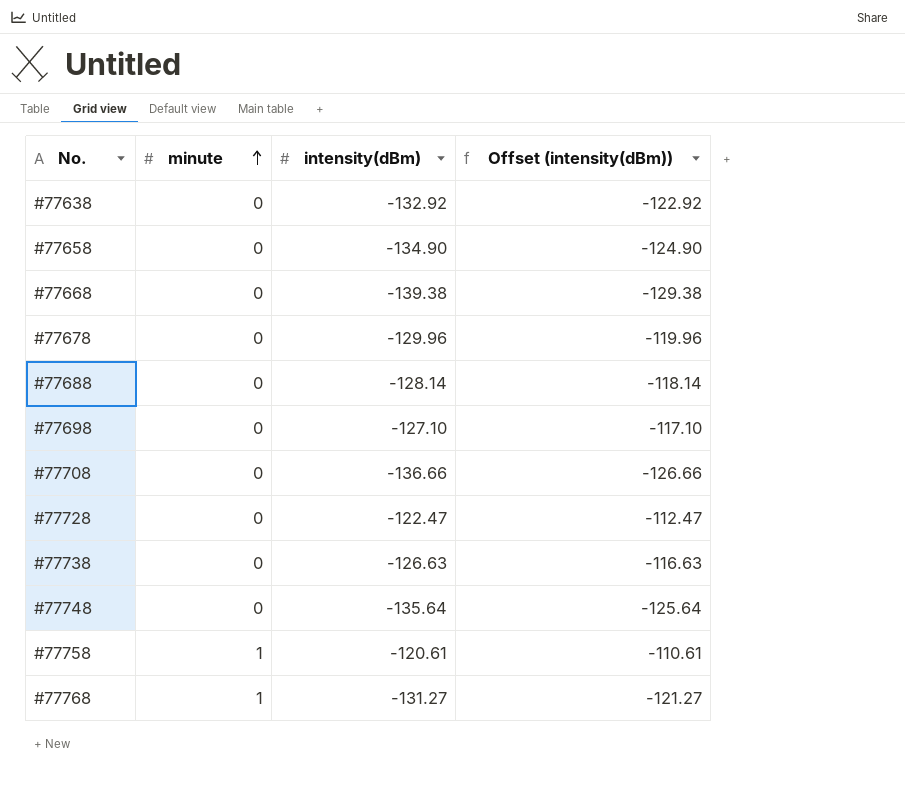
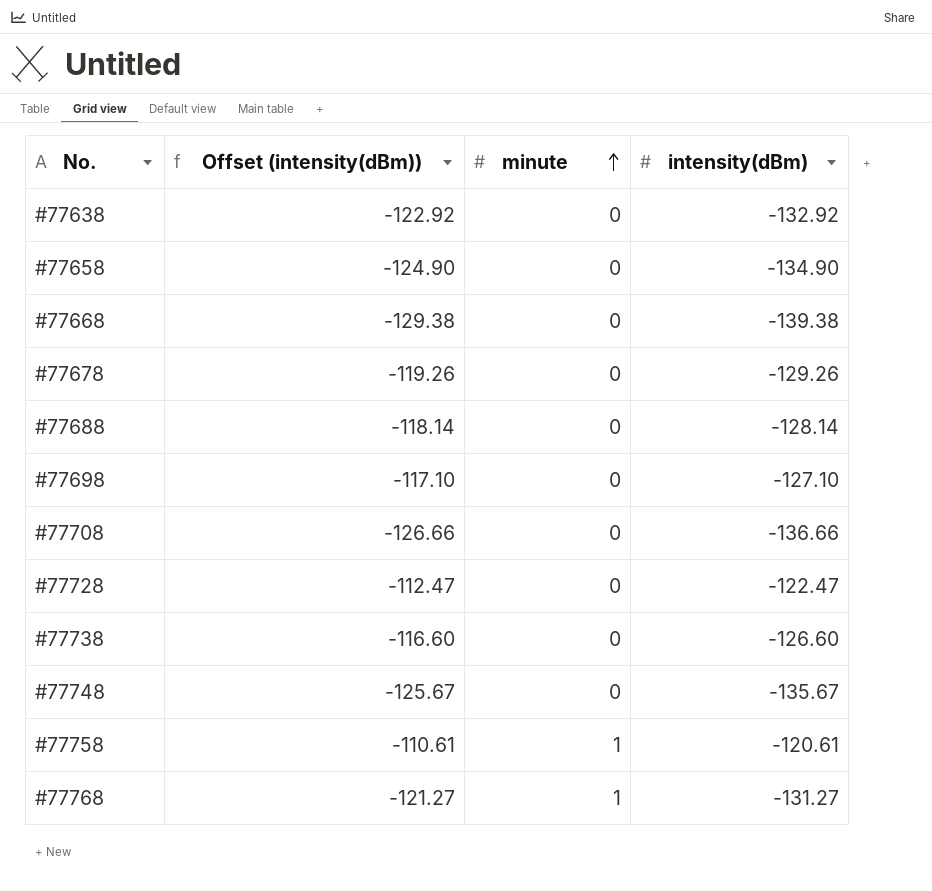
column Offset (intensity(dBm)) | position: 4 -> 2
#77678 | Offset (intensity(dBm)): -119.96 -> -119.26
#77678 | intensity(dBm): -129.96 -> -129.26
#77738 | Offset (intensity(dBm)): -116.63 -> -116.60
#77738 | intensity(dBm): -126.63 -> -126.60
#77748 | Offset (intensity(dBm)): -125.64 -> -125.67
#77748 | intensity(dBm): -135.64 -> -135.67

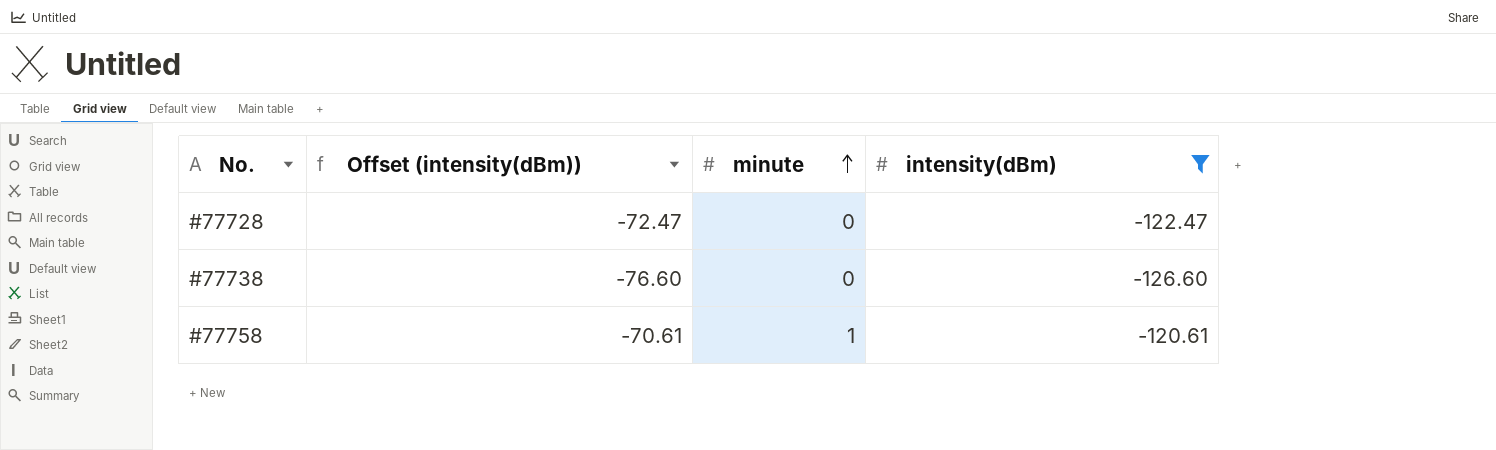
filter: none -> intensity(dBm) >= -126.60
column Offset (intensity(dBm)) | formula: [intensity(dBm)] + 10 -> [intensity(dBm)] + 50

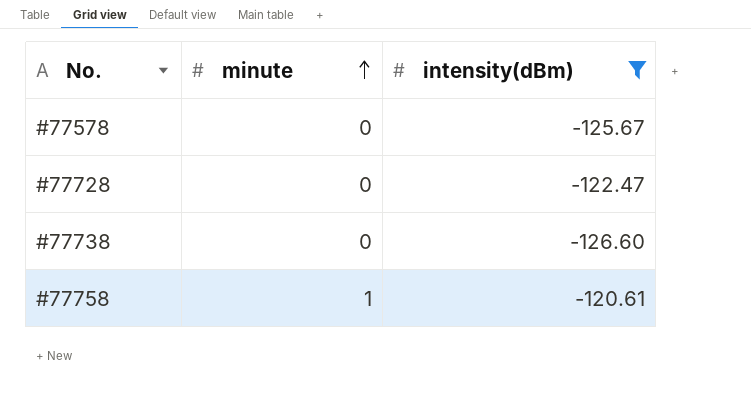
column Offset (intensity(dBm)) | formula: [intensity(dBm)] + 50 -> none
row #77578: none -> 0 | -125.67

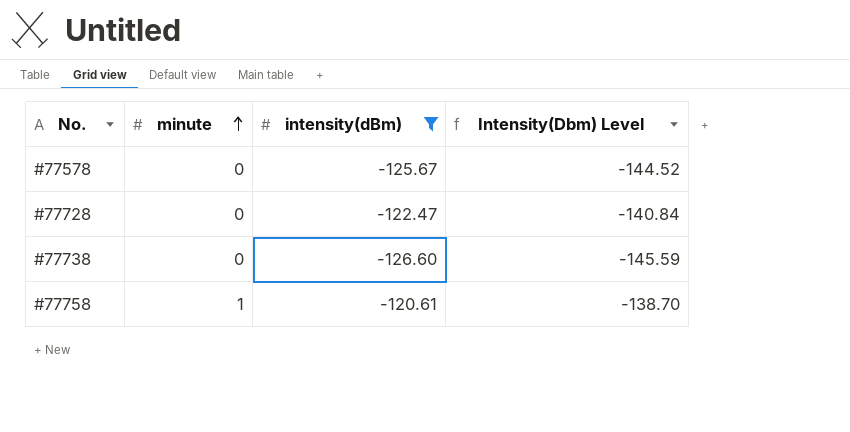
column Intensity(Dbm) Level | formula: none -> [intensity(dBm)] * 1.15

